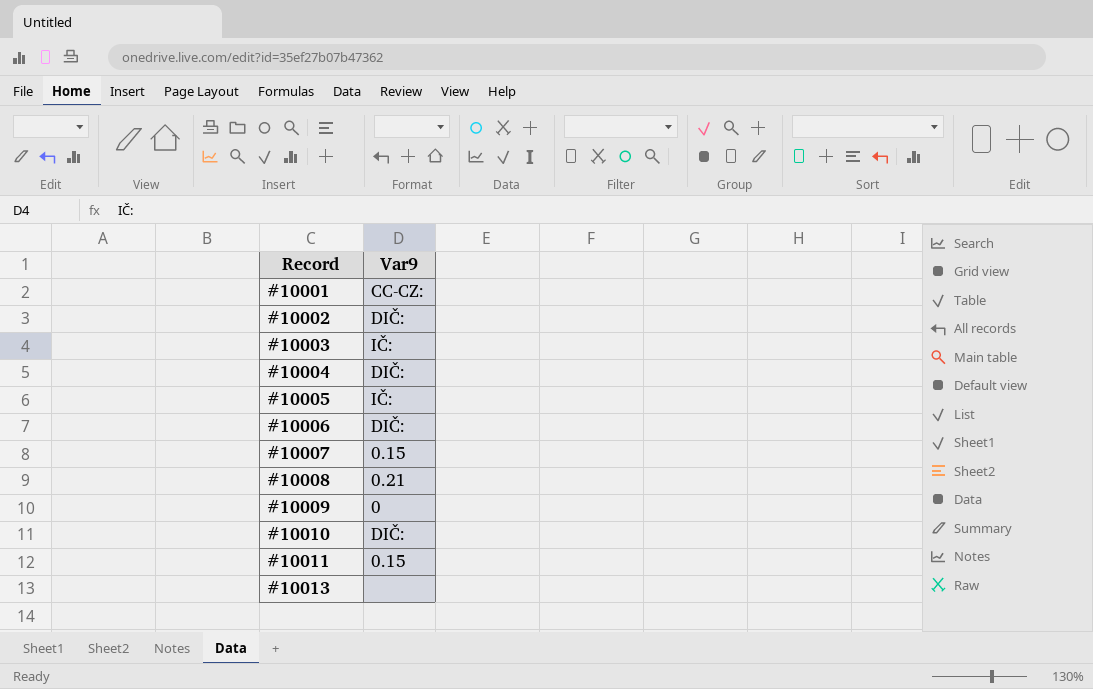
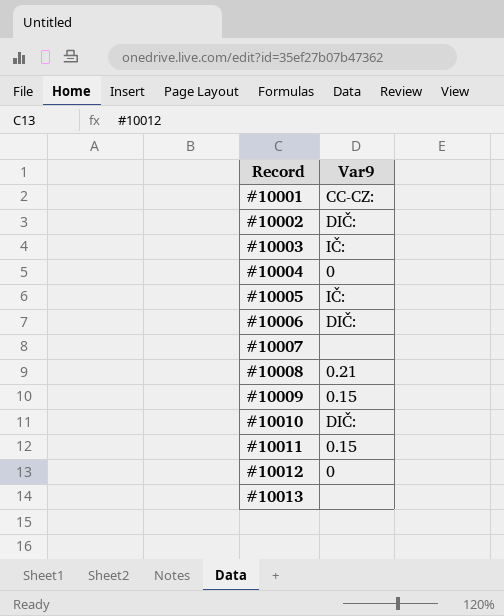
#10004 | Var9: DIČ: -> 0
#10007 | Var9: 0.15 -> none
#10009 | Var9: 0 -> 0.15
row #10012: none -> 0

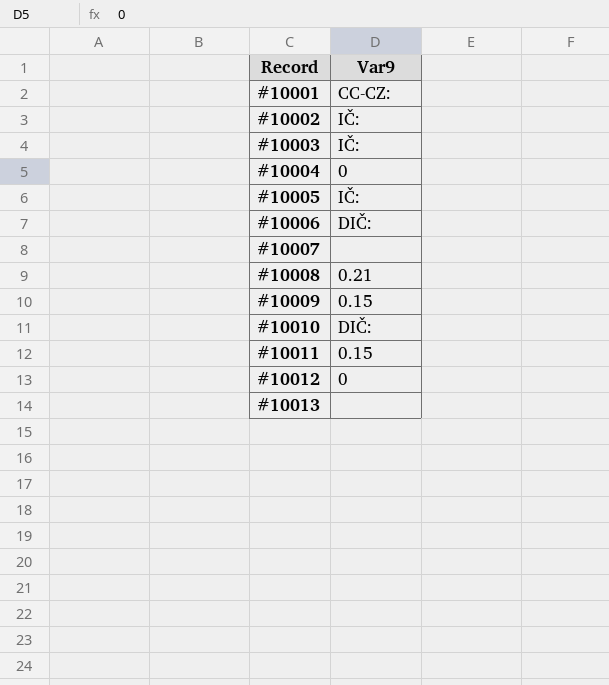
#10002 | Var9: DIČ: -> IČ:

